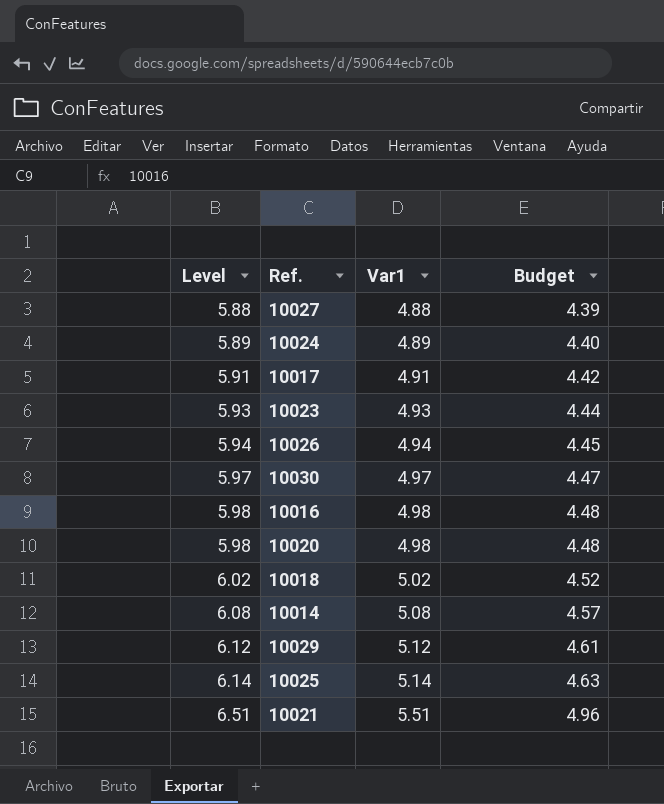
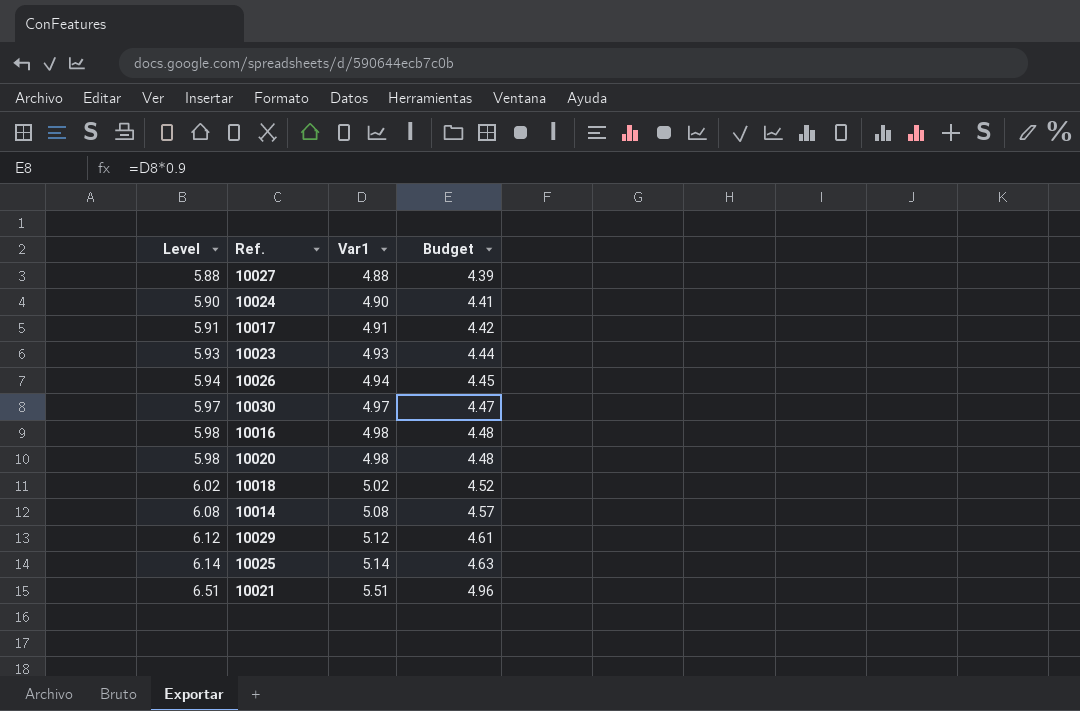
10024 | Level: 5.89 -> 5.90
10024 | Var1: 4.89 -> 4.90
10024 | Budget: 4.40 -> 4.41

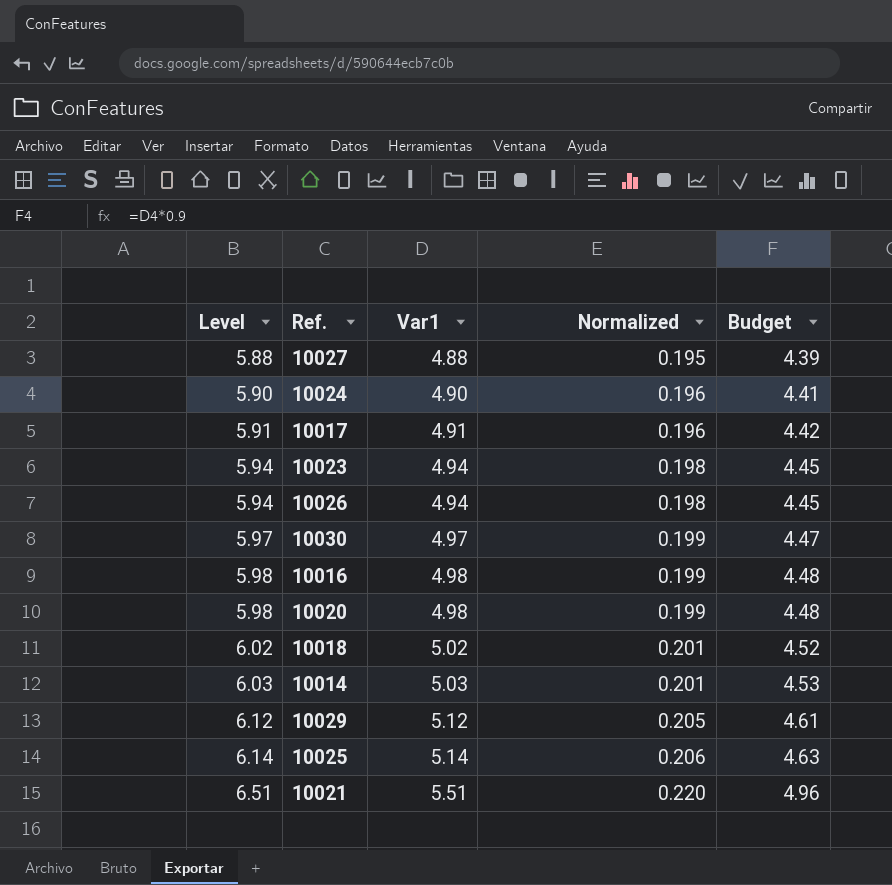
column Normalized | formula: none -> [Var1] * 0.04
10023 | Level: 5.93 -> 5.94
10023 | Var1: 4.93 -> 4.94
10023 | Budget: 4.44 -> 4.45
10014 | Level: 6.08 -> 6.03
10014 | Var1: 5.08 -> 5.03
10014 | Budget: 4.57 -> 4.53

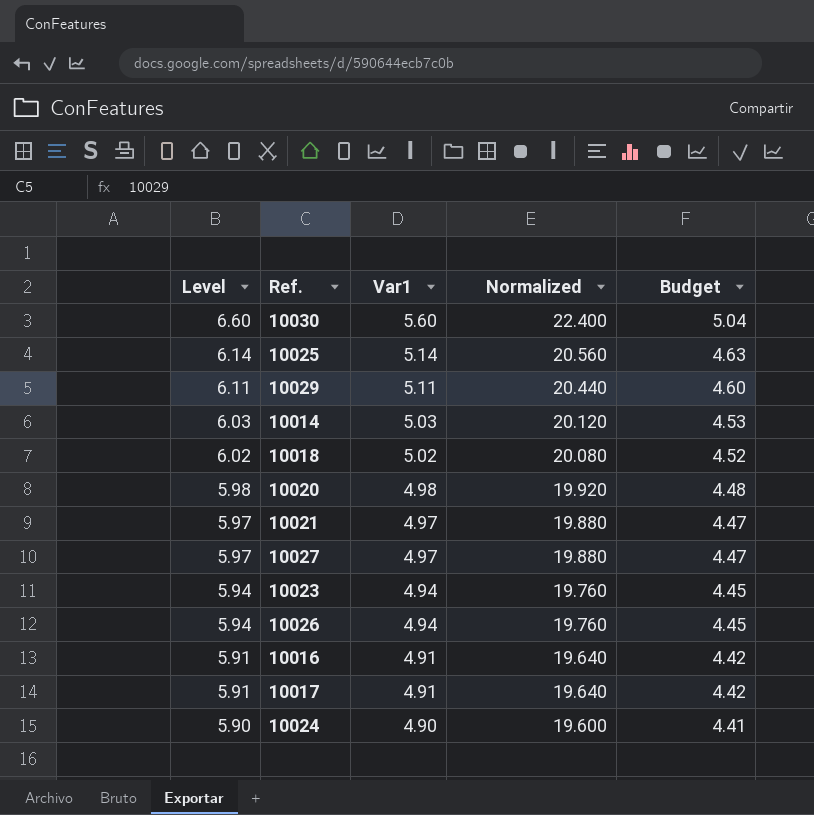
row order: Level ascending -> Level descending
column Normalized | formula: [Var1] * 0.04 -> [Var1] * 4
10030 | Level: 5.97 -> 6.60
10030 | Var1: 4.97 -> 5.60
10030 | Budget: 4.47 -> 5.04
10029 | Level: 6.12 -> 6.11
10029 | Var1: 5.12 -> 5.11
10029 | Budget: 4.61 -> 4.60
10021 | Level: 6.51 -> 5.97
10021 | Var1: 5.51 -> 4.97
10021 | Budget: 4.96 -> 4.47
10027 | Level: 5.88 -> 5.97
10027 | Var1: 4.88 -> 4.97
10027 | Budget: 4.39 -> 4.47
10016 | Level: 5.98 -> 5.91
10016 | Var1: 4.98 -> 4.91
10016 | Budget: 4.48 -> 4.42

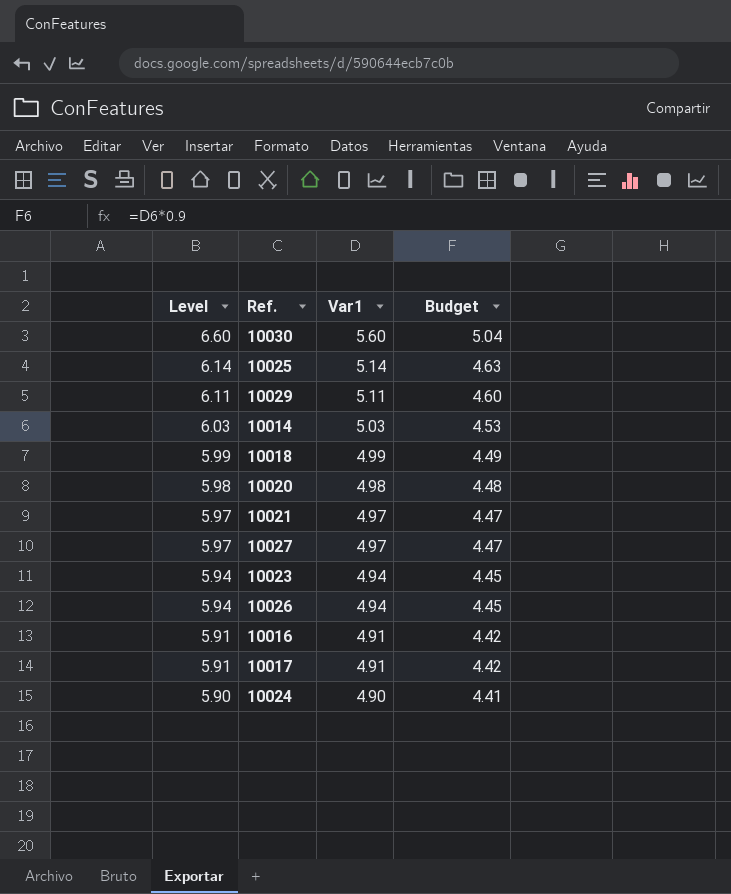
column Normalized | formula: [Var1] * 4 -> none
10018 | Level: 6.02 -> 5.99
10018 | Var1: 5.02 -> 4.99
10018 | Budget: 4.52 -> 4.49

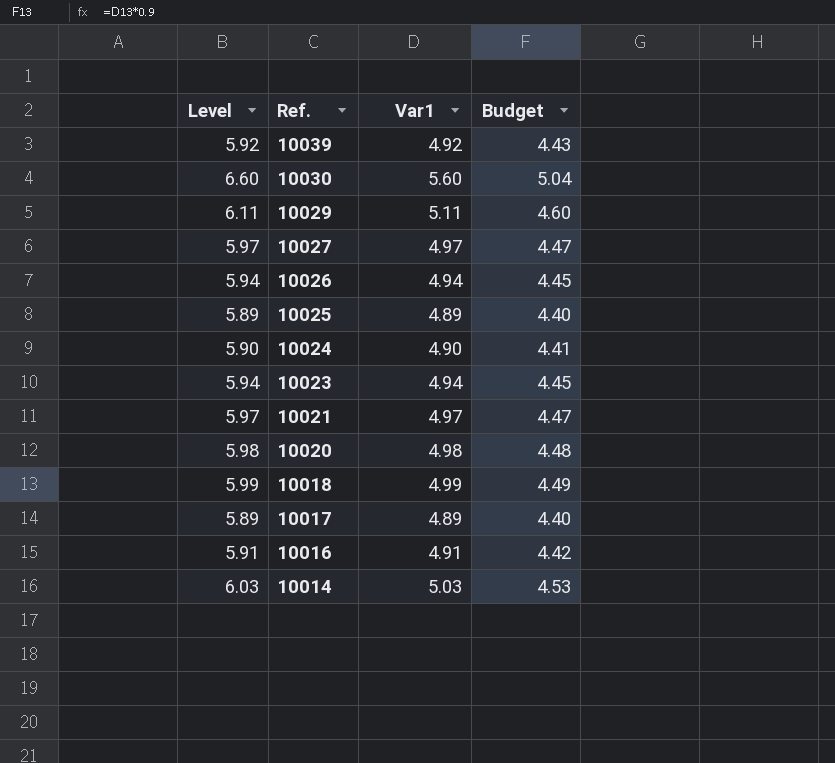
row order: Level descending -> Ref. descending
row 10039: none -> 5.92 | 4.92 | 4.43
10025 | Level: 6.14 -> 5.89
10025 | Var1: 5.14 -> 4.89
10025 | Budget: 4.63 -> 4.40
10017 | Level: 5.91 -> 5.89
10017 | Var1: 4.91 -> 4.89
10017 | Budget: 4.42 -> 4.40

